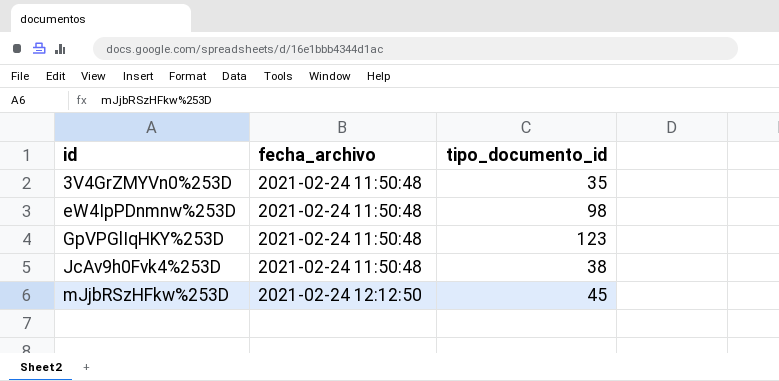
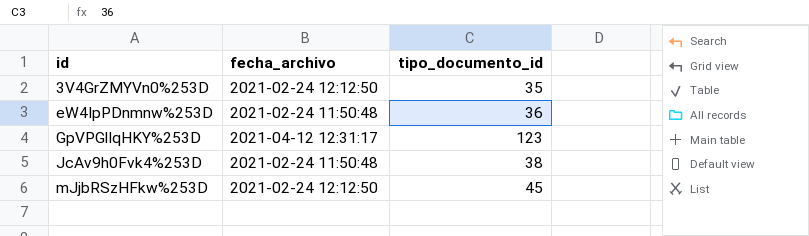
3V4GrZMYVn0%253D | fecha_archivo: 2021-02-24 11:50:48 -> 2021-02-24 12:12:50
eW4IpPDnmnw%253D | tipo_documento_id: 98 -> 36
GpVPGlIqHKY%253D | fecha_archivo: 2021-02-24 11:50:48 -> 2021-04-12 12:31:17

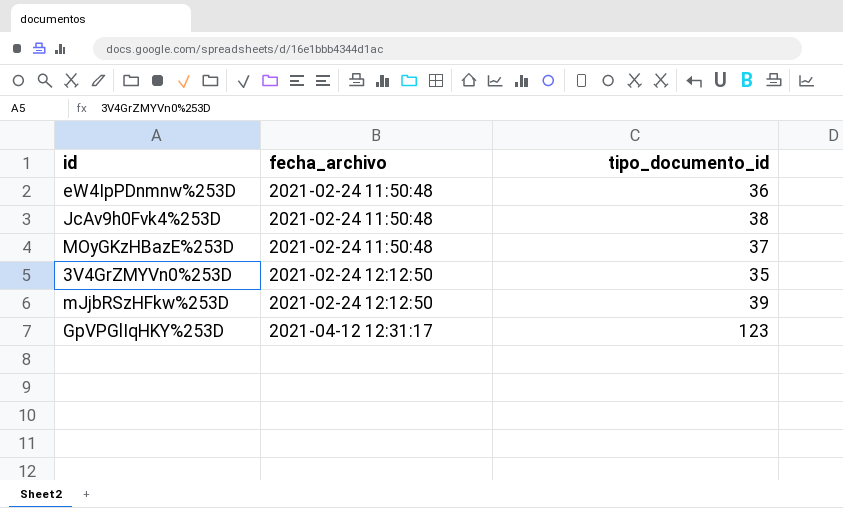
row order: id ascending -> fecha_archivo ascending
row MOyGKzHBazE%253D: none -> 2021-02-24 11:50:48 | 37
mJjbRSzHFkw%253D | tipo_documento_id: 45 -> 39

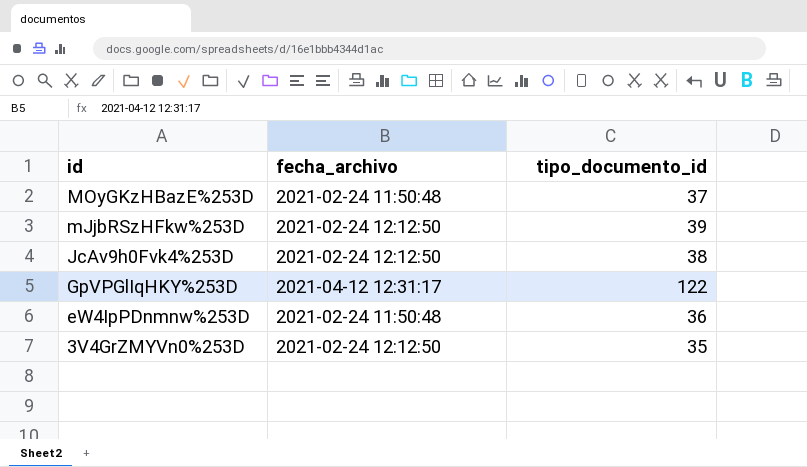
row order: fecha_archivo ascending -> id descending
JcAv9h0Fvk4%253D | fecha_archivo: 2021-02-24 11:50:48 -> 2021-02-24 12:12:50
GpVPGlIqHKY%253D | tipo_documento_id: 123 -> 122

